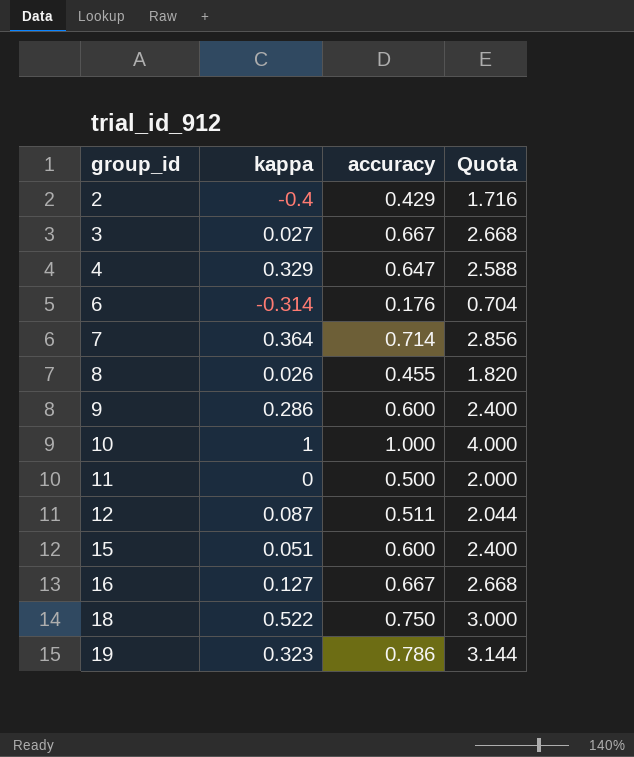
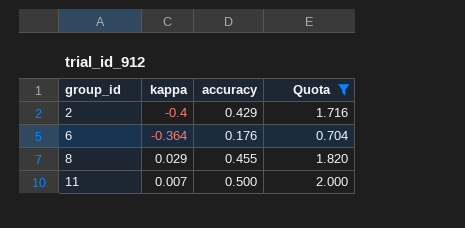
filter: none -> Quota <= 2.000
6 | kappa: -0.314 -> -0.364
8 | kappa: 0.026 -> 0.029
11 | kappa: 0 -> 0.007

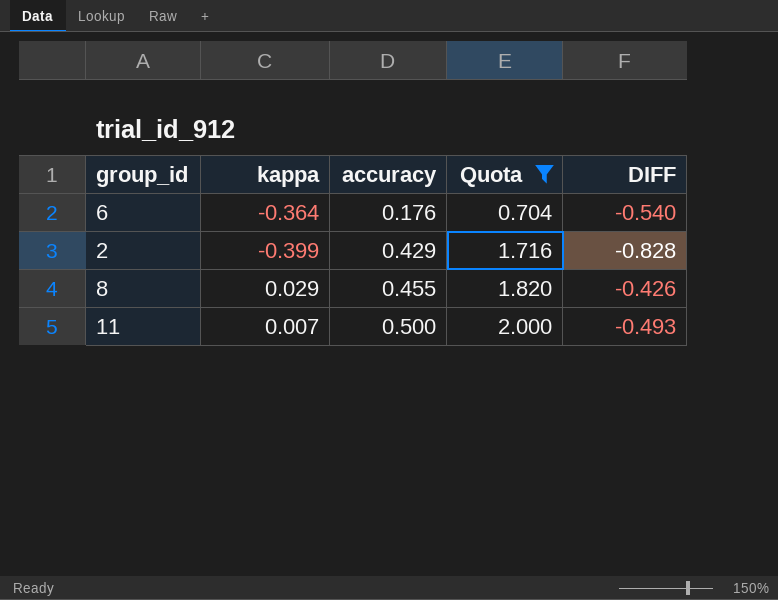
row order: group_id ascending -> accuracy ascending
column DIFF | formula: none -> [kappa] - [accuracy]
2 | kappa: -0.4 -> -0.399

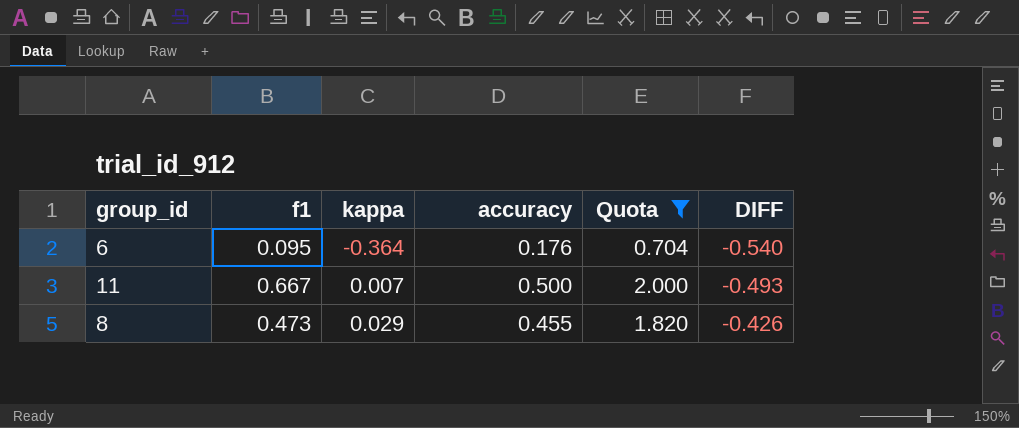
row order: accuracy ascending -> kappa ascending
column f1 | position: none -> 2
row 2: -0.399 | 0.429 | 1.716 | -0.828 -> none

